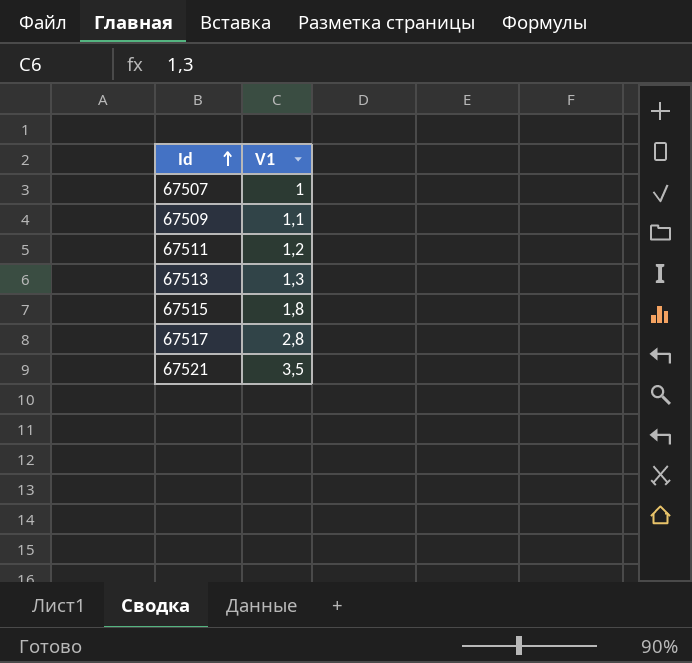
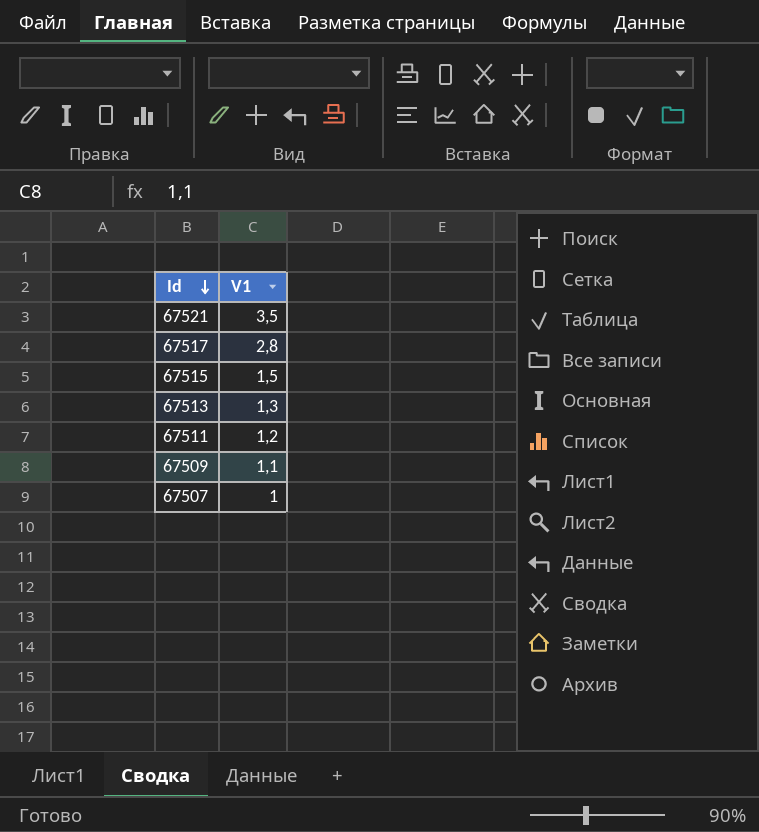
row order: Id ascending -> Id descending
67515 | V1: 1,8 -> 1,5

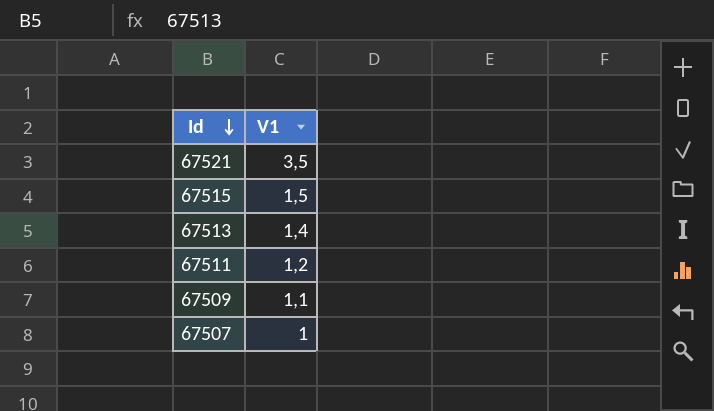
row 67517: 2,8 -> none
67513 | V1: 1,3 -> 1,4

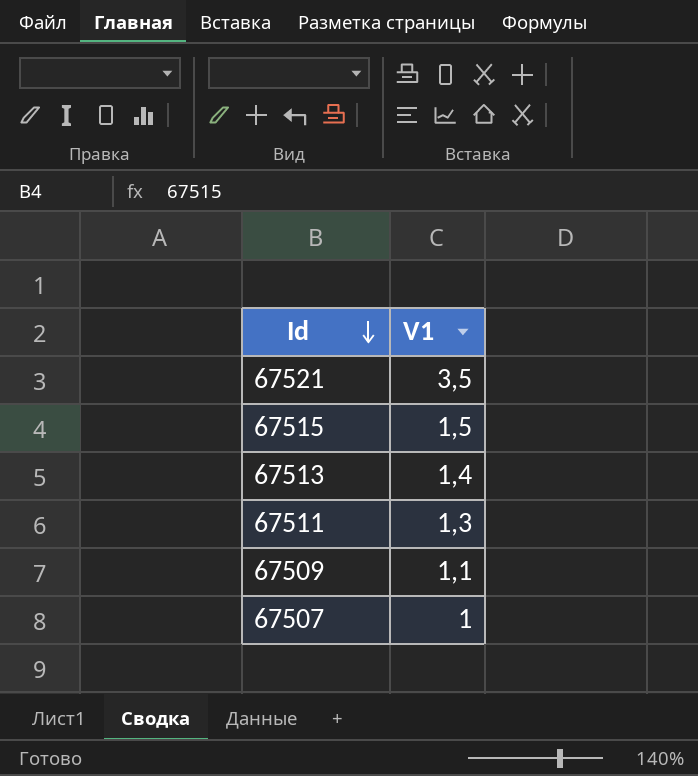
67511 | V1: 1,2 -> 1,3

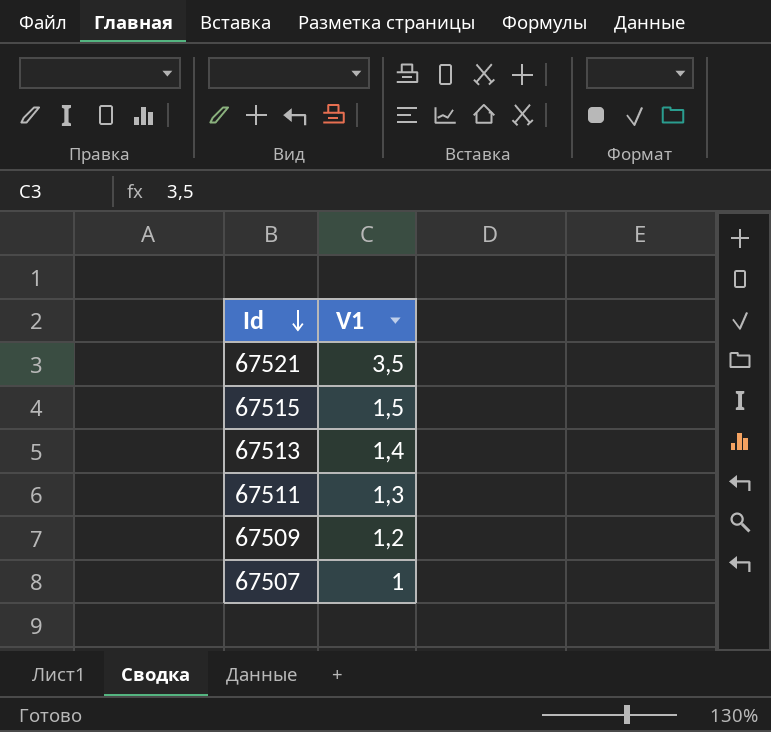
67509 | V1: 1,1 -> 1,2

